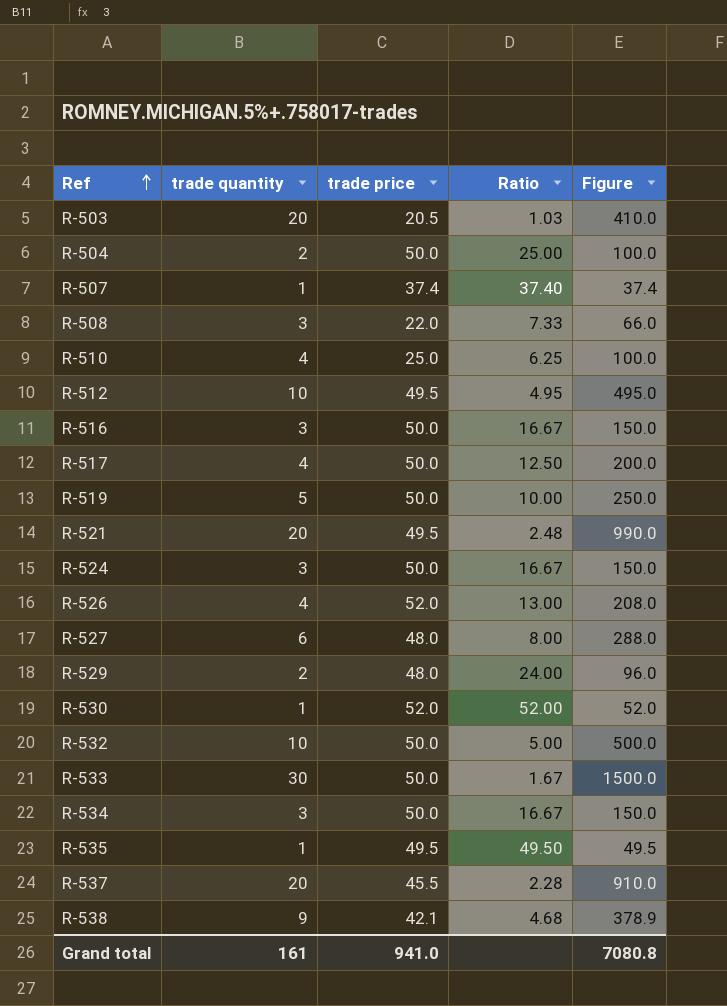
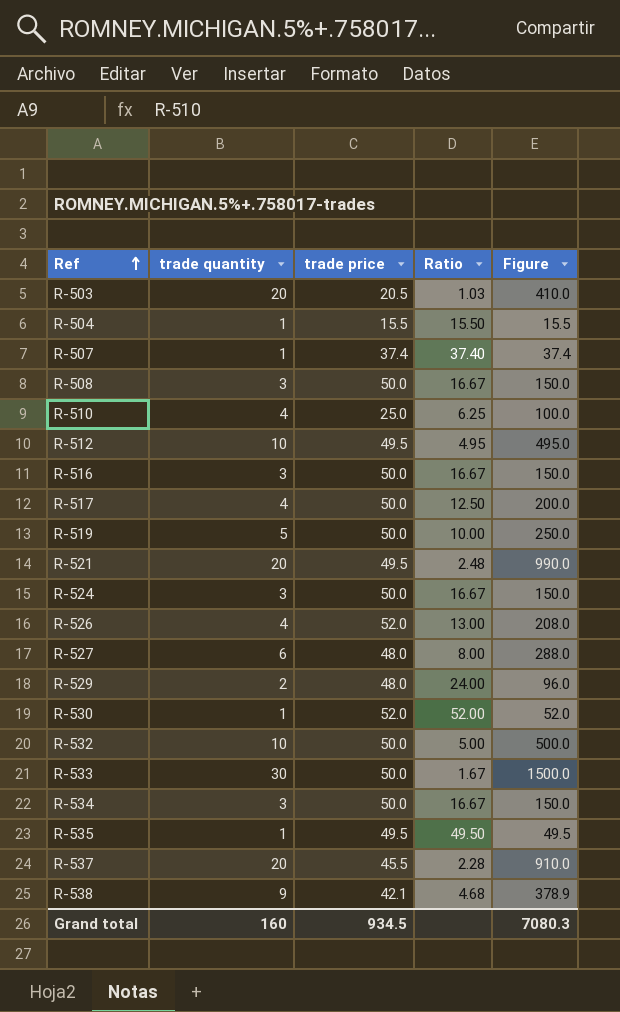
R-504 | trade quantity: 2 -> 1
R-504 | trade price: 50.0 -> 15.5
R-504 | Ratio: 25.00 -> 15.50
R-504 | Figure: 100.0 -> 15.5
R-508 | trade price: 22.0 -> 50.0
R-508 | Ratio: 7.33 -> 16.67
R-508 | Figure: 66.0 -> 150.0
Grand total | trade quantity: 161 -> 160
Grand total | trade price: 941.0 -> 934.5
Grand total | Figure: 7080.8 -> 7080.3

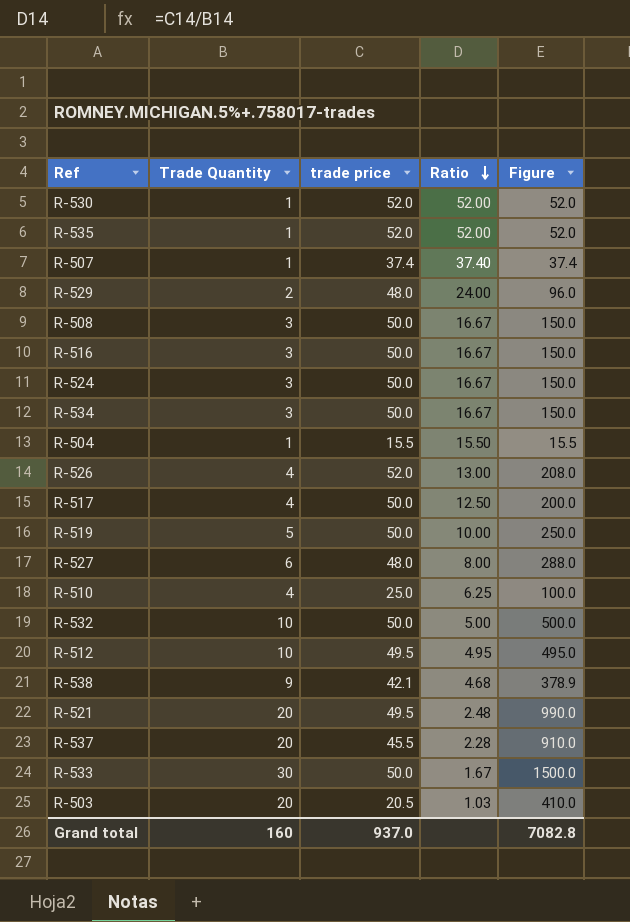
row order: Ref ascending -> Ratio descending
column name: trade quantity -> Trade Quantity
R-535 | trade price: 49.5 -> 52.0
R-535 | Ratio: 49.50 -> 52.00
R-535 | Figure: 49.5 -> 52.0
Grand total | trade price: 934.5 -> 937.0
Grand total | Figure: 7080.3 -> 7082.8

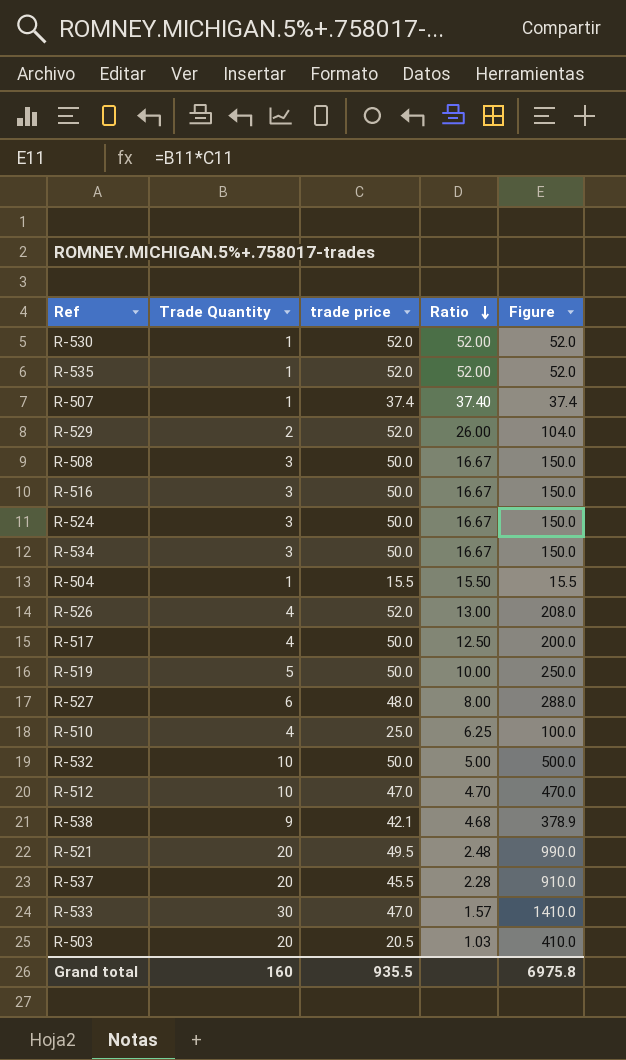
R-529 | trade price: 48.0 -> 52.0
R-529 | Ratio: 24.00 -> 26.00
R-529 | Figure: 96.0 -> 104.0
R-512 | trade price: 49.5 -> 47.0
R-512 | Ratio: 4.95 -> 4.70
R-512 | Figure: 495.0 -> 470.0
R-533 | trade price: 50.0 -> 47.0
R-533 | Ratio: 1.67 -> 1.57
R-533 | Figure: 1500.0 -> 1410.0
Grand total | trade price: 937.0 -> 935.5
Grand total | Figure: 7082.8 -> 6975.8

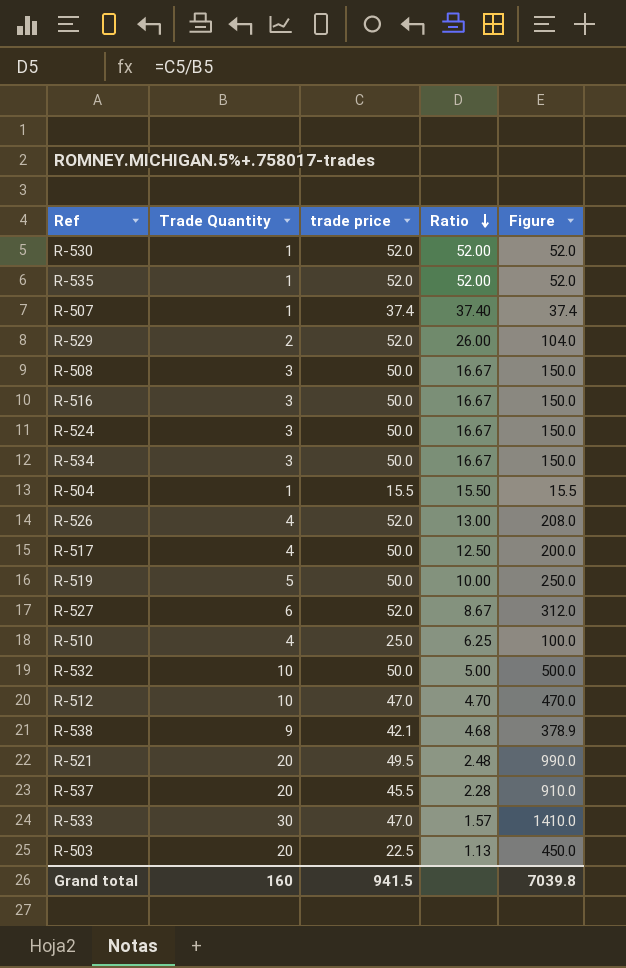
R-527 | trade price: 48.0 -> 52.0
R-527 | Ratio: 8.00 -> 8.67
R-527 | Figure: 288.0 -> 312.0
R-503 | trade price: 20.5 -> 22.5
R-503 | Ratio: 1.03 -> 1.13
R-503 | Figure: 410.0 -> 450.0
Grand total | trade price: 935.5 -> 941.5
Grand total | Figure: 6975.8 -> 7039.8

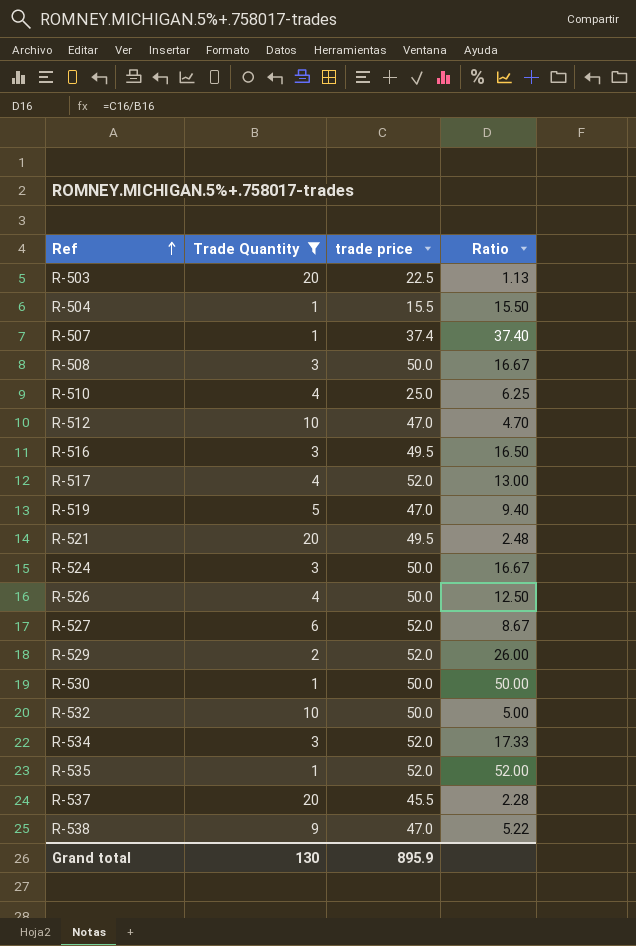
filter: none -> Trade Quantity != 30
row order: Ratio descending -> Ref ascending
column Figure | formula: [Trade Quantity] * [trade price] -> none
R-516 | trade price: 50.0 -> 49.5
R-516 | Ratio: 16.67 -> 16.50
R-517 | trade price: 50.0 -> 52.0
R-517 | Ratio: 12.50 -> 13.00
R-519 | trade price: 50.0 -> 47.0
R-519 | Ratio: 10.00 -> 9.40
R-526 | trade price: 52.0 -> 50.0
R-526 | Ratio: 13.00 -> 12.50
R-530 | trade price: 52.0 -> 50.0
R-530 | Ratio: 52.00 -> 50.00
R-534 | trade price: 50.0 -> 52.0
R-534 | Ratio: 16.67 -> 17.33
R-538 | trade price: 42.1 -> 47.0
R-538 | Ratio: 4.68 -> 5.22
Grand total | Trade Quantity: 160 -> 130
Grand total | trade price: 941.5 -> 895.9

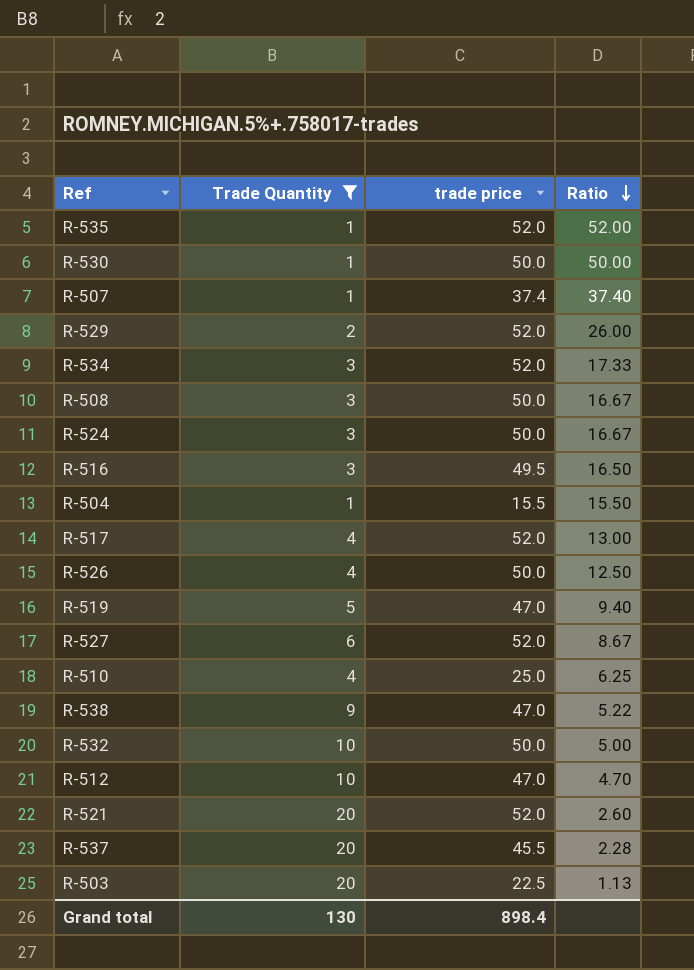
row order: Ref ascending -> Ratio descending
R-521 | trade price: 49.5 -> 52.0
R-521 | Ratio: 2.48 -> 2.60
Grand total | trade price: 895.9 -> 898.4

